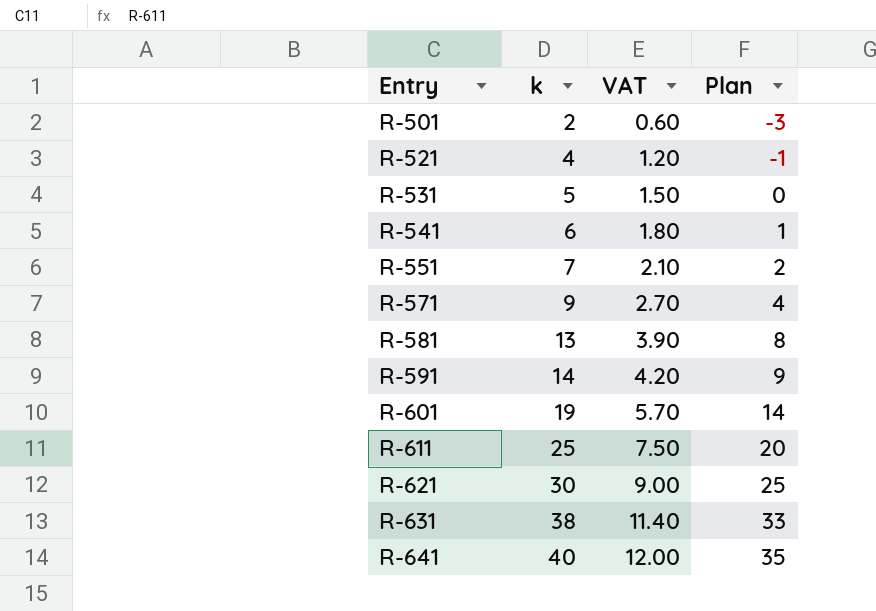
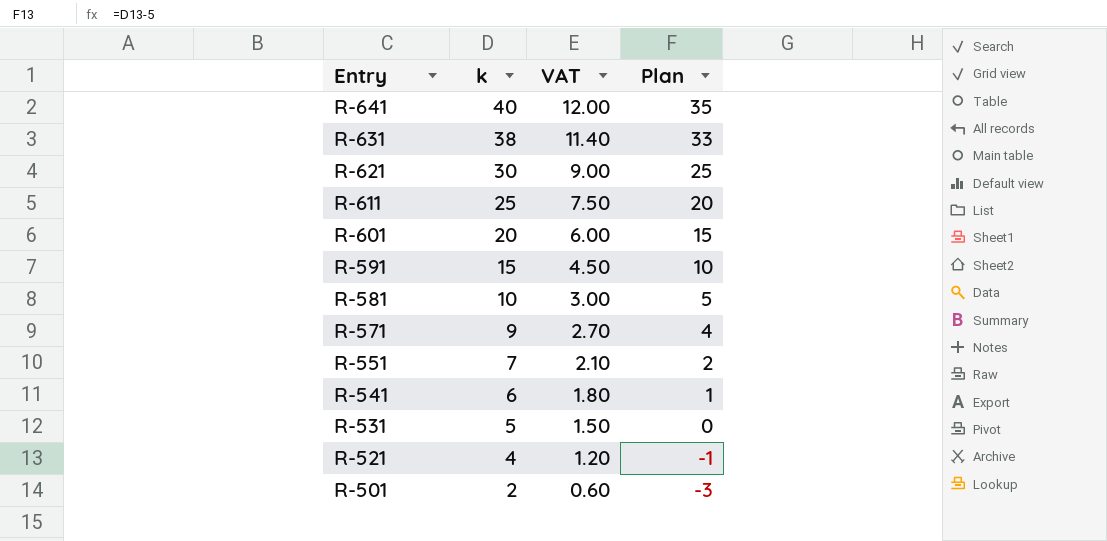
row order: Entry ascending -> Entry descending
R-601 | k: 19 -> 20
R-601 | VAT: 5.70 -> 6.00
R-601 | Plan: 14 -> 15
R-591 | k: 14 -> 15
R-591 | VAT: 4.20 -> 4.50
R-591 | Plan: 9 -> 10
R-581 | k: 13 -> 10
R-581 | VAT: 3.90 -> 3.00
R-581 | Plan: 8 -> 5

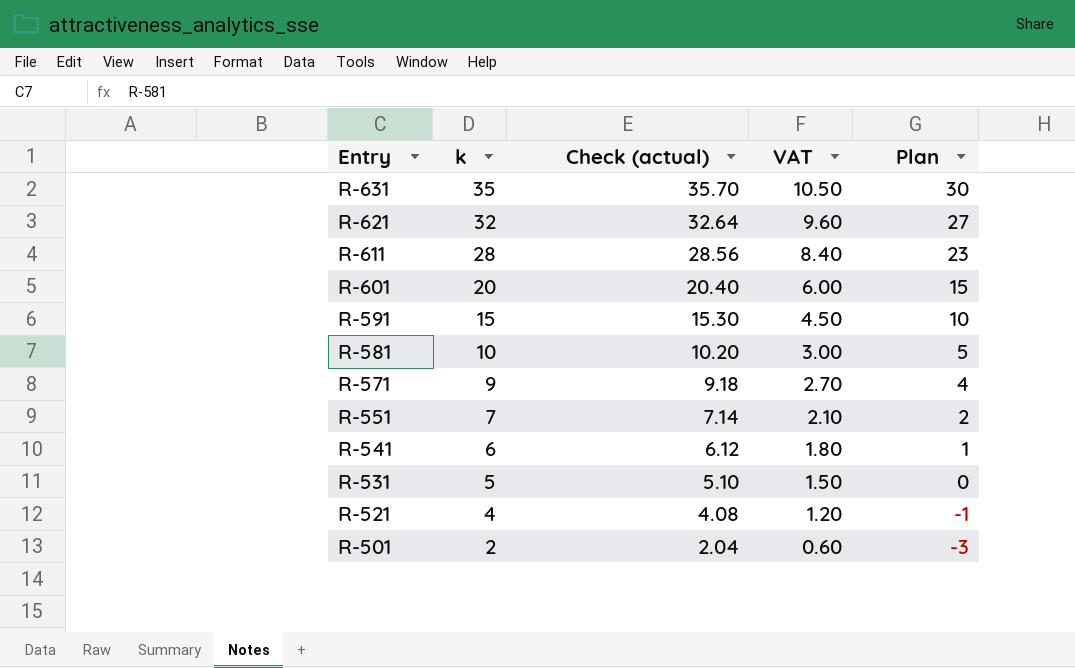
column Check (actual) | formula: none -> [k] * 1.02
row R-641: 40 | 12.00 | 35 -> none
R-631 | k: 38 -> 35
R-631 | VAT: 11.40 -> 10.50
R-631 | Plan: 33 -> 30
R-621 | k: 30 -> 32
R-621 | VAT: 9.00 -> 9.60
R-621 | Plan: 25 -> 27
R-611 | k: 25 -> 28
R-611 | VAT: 7.50 -> 8.40
R-611 | Plan: 20 -> 23

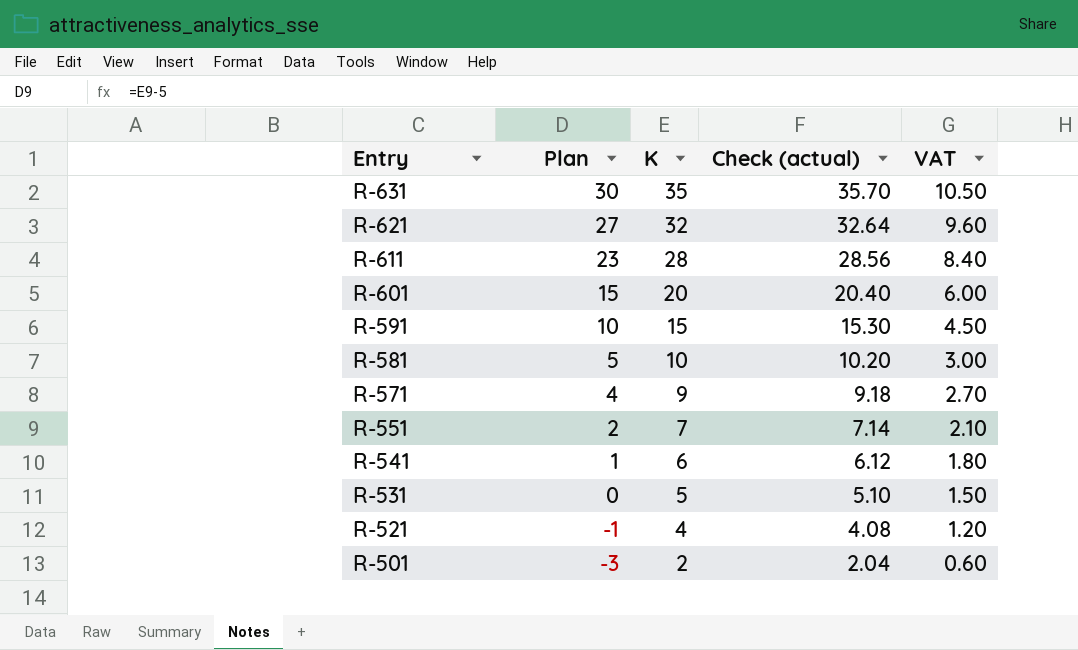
column Plan | position: 5 -> 2
column name: k -> K

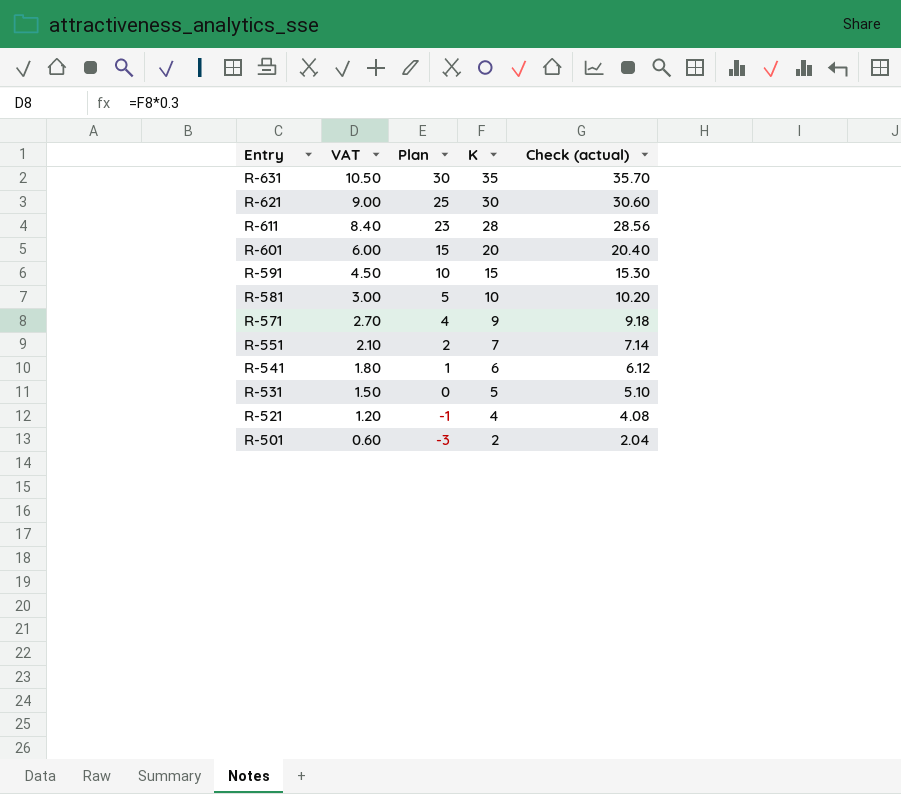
column VAT | position: 5 -> 2
R-621 | VAT: 9.60 -> 9.00
R-621 | Plan: 27 -> 25
R-621 | K: 32 -> 30
R-621 | Check (actual): 32.64 -> 30.60

